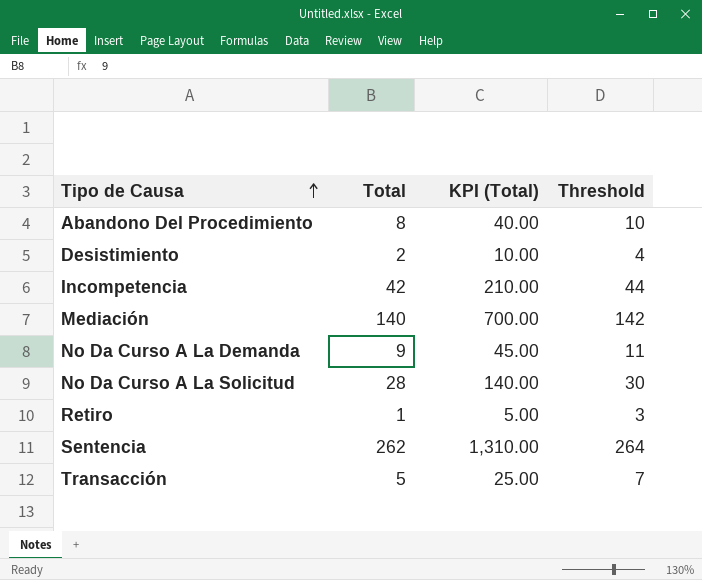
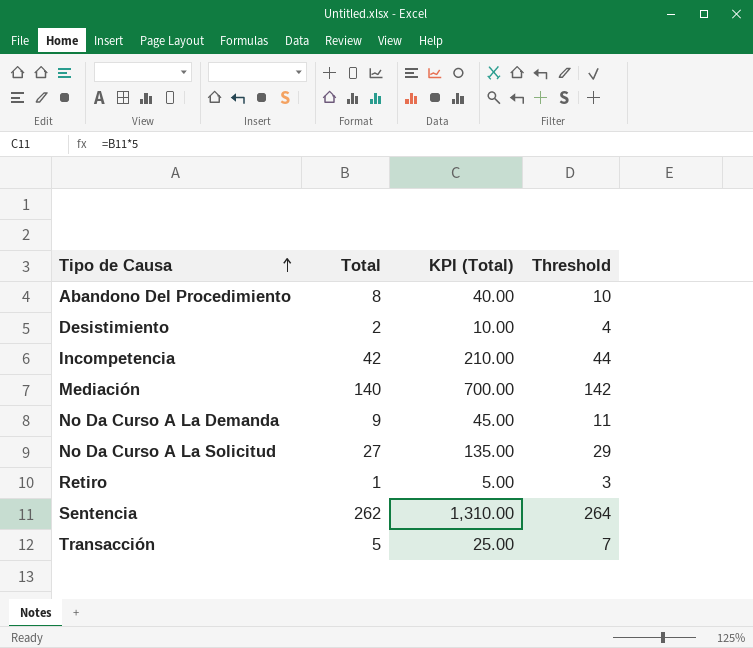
No Da Curso A La Solicitud | Total: 28 -> 27
No Da Curso A La Solicitud | KPI (Total): 140.00 -> 135.00
No Da Curso A La Solicitud | Threshold: 30 -> 29

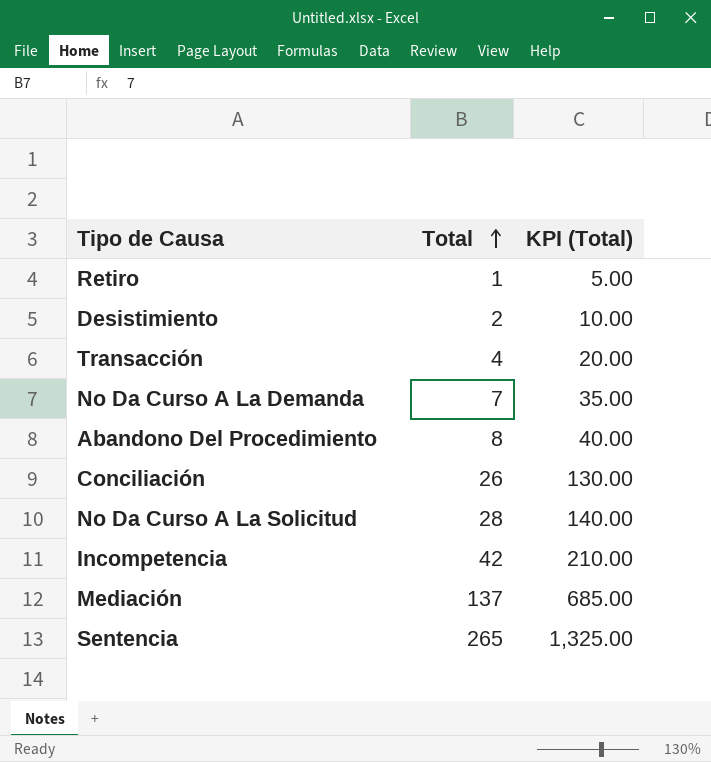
row order: Tipo de Causa ascending -> Total ascending
column Threshold | formula: [Total] + 2 -> none
Transacción | Total: 5 -> 4
Transacción | KPI (Total): 25.00 -> 20.00
No Da Curso A La Demanda | Total: 9 -> 7
No Da Curso A La Demanda | KPI (Total): 45.00 -> 35.00
row Conciliación: none -> 26 | 130.00
No Da Curso A La Solicitud | Total: 27 -> 28
No Da Curso A La Solicitud | KPI (Total): 135.00 -> 140.00
Mediación | Total: 140 -> 137
Mediación | KPI (Total): 700.00 -> 685.00
Sentencia | Total: 262 -> 265
Sentencia | KPI (Total): 1,310.00 -> 1,325.00

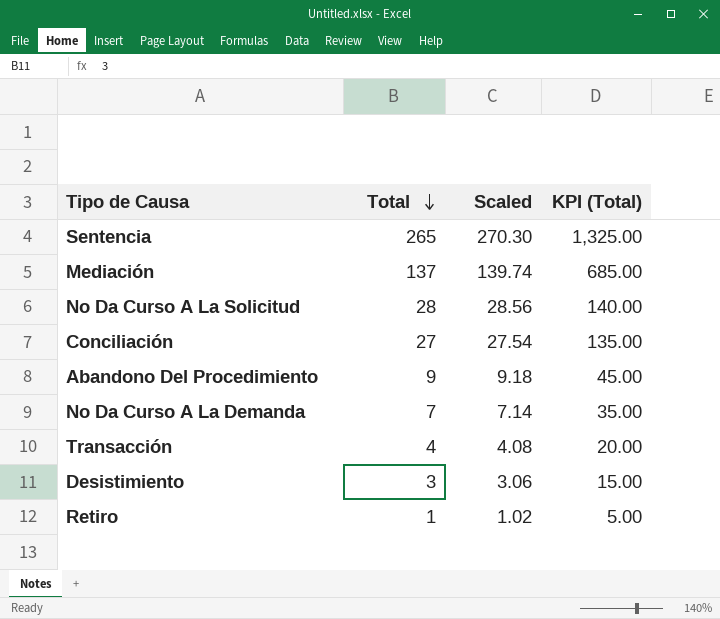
row order: Total ascending -> Total descending
column Scaled | formula: none -> [Total] * 1.02
row Incompetencia: 42 | 210.00 -> none
Conciliación | Total: 26 -> 27
Conciliación | KPI (Total): 130.00 -> 135.00
Abandono Del Procedimiento | Total: 8 -> 9
Abandono Del Procedimiento | KPI (Total): 40.00 -> 45.00
Desistimiento | Total: 2 -> 3
Desistimiento | KPI (Total): 10.00 -> 15.00

